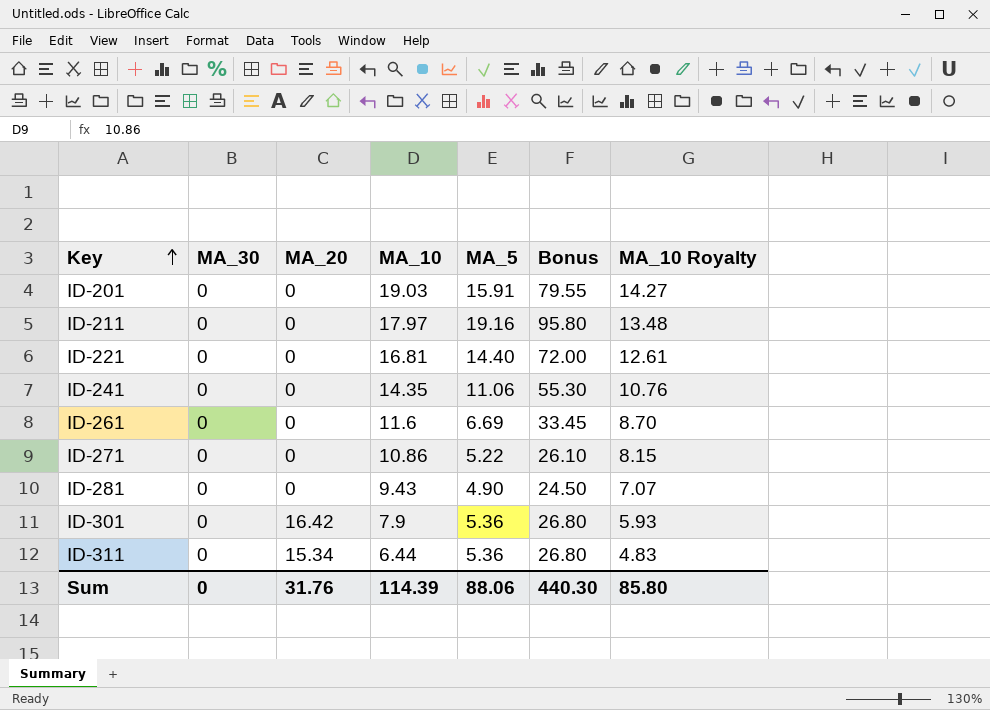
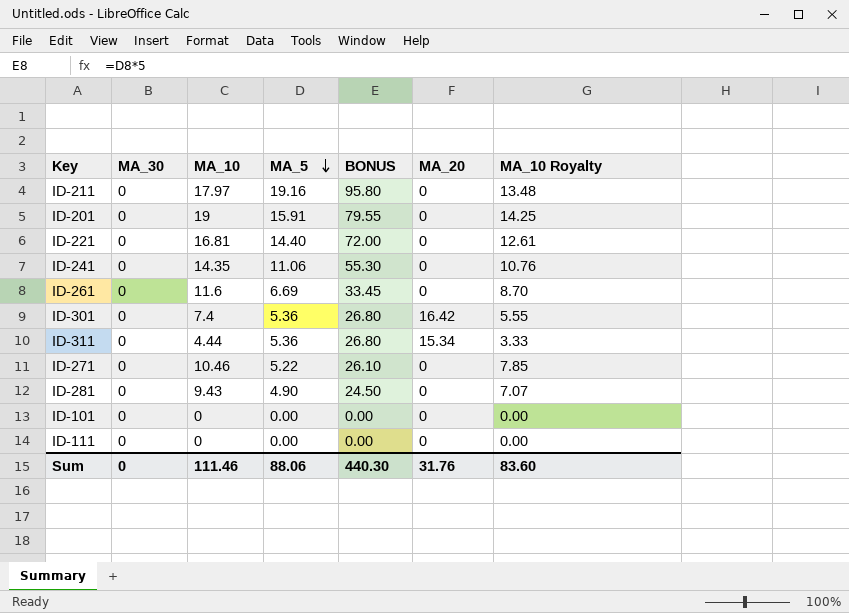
row order: Key ascending -> MA_5 descending
column name: Bonus -> BONUS
column MA_20 | position: 3 -> 6
ID-201 | MA_10: 19.03 -> 19
ID-201 | MA_10 Royalty: 14.27 -> 14.25
ID-301 | MA_10: 7.9 -> 7.4
ID-301 | MA_10 Royalty: 5.93 -> 5.55
ID-311 | MA_10: 6.44 -> 4.44
ID-311 | MA_10 Royalty: 4.83 -> 3.33
ID-271 | MA_10: 10.86 -> 10.46
ID-271 | MA_10 Royalty: 8.15 -> 7.85
row ID-101: none -> 0 | 0 | 0.00 | 0.00 | 0 | 0.00
row ID-111: none -> 0 | 0 | 0.00 | 0.00 | 0 | 0.00
Sum | MA_10: 114.39 -> 111.46
Sum | MA_10 Royalty: 85.80 -> 83.60

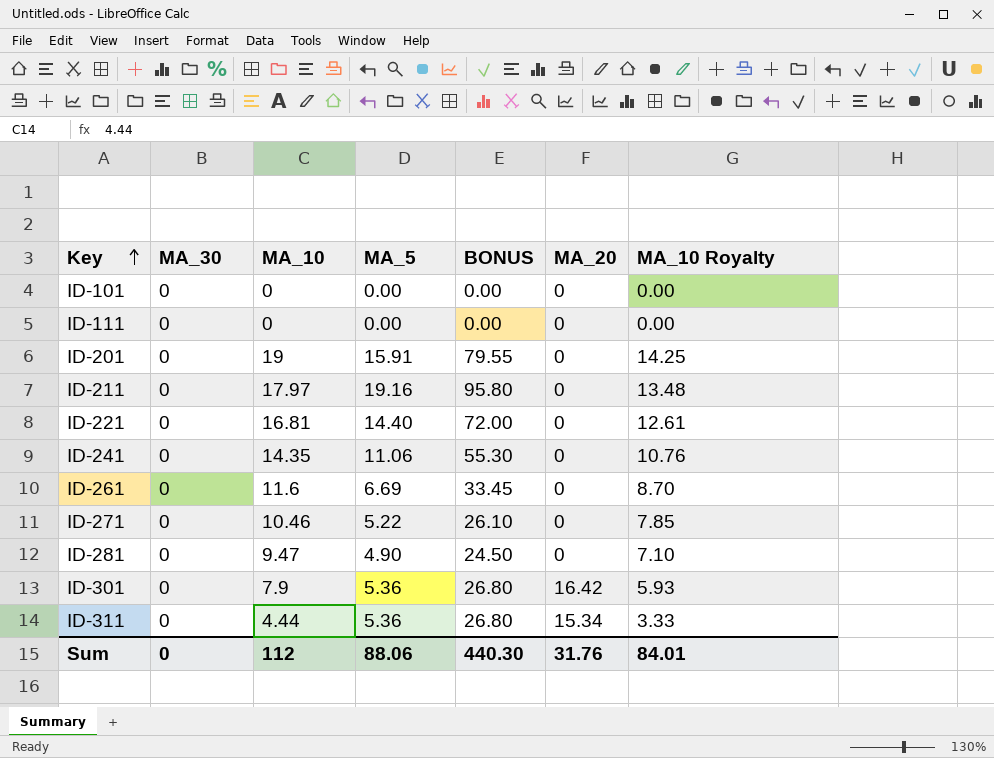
row order: MA_5 descending -> Key ascending
ID-281 | MA_10: 9.43 -> 9.47
ID-281 | MA_10 Royalty: 7.07 -> 7.10
ID-301 | MA_10: 7.4 -> 7.9
ID-301 | MA_10 Royalty: 5.55 -> 5.93
Sum | MA_10: 111.46 -> 112
Sum | MA_10 Royalty: 83.60 -> 84.01

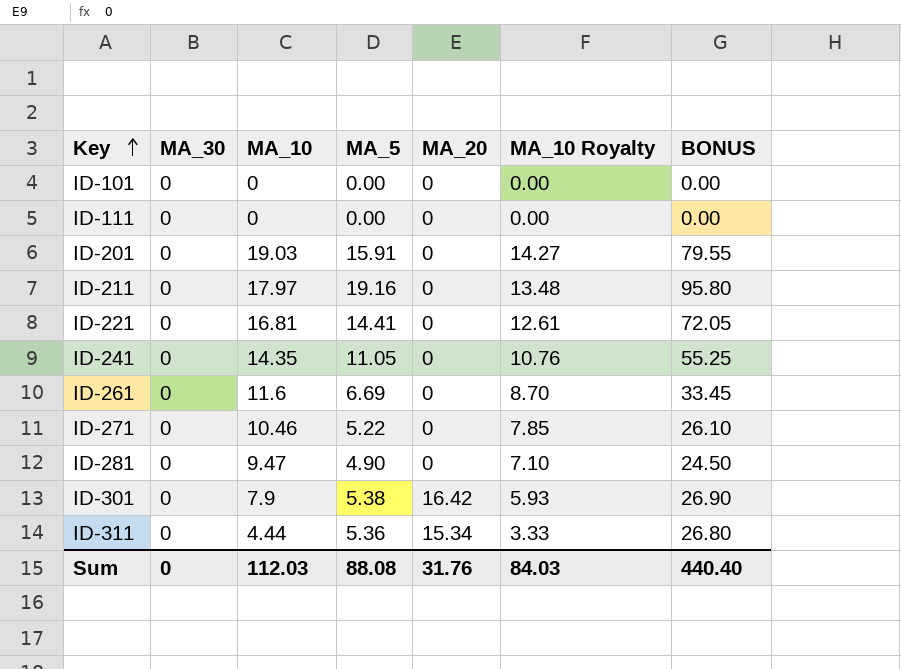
column BONUS | position: 5 -> 7
ID-201 | MA_10: 19 -> 19.03
ID-201 | MA_10 Royalty: 14.25 -> 14.27
ID-221 | MA_5: 14.40 -> 14.41
ID-221 | BONUS: 72.00 -> 72.05
ID-241 | MA_5: 11.06 -> 11.05
ID-241 | BONUS: 55.30 -> 55.25
ID-301 | MA_5: 5.36 -> 5.38
ID-301 | BONUS: 26.80 -> 26.90
Sum | MA_10: 112 -> 112.03
Sum | MA_5: 88.06 -> 88.08
Sum | MA_10 Royalty: 84.01 -> 84.03
Sum | BONUS: 440.30 -> 440.40

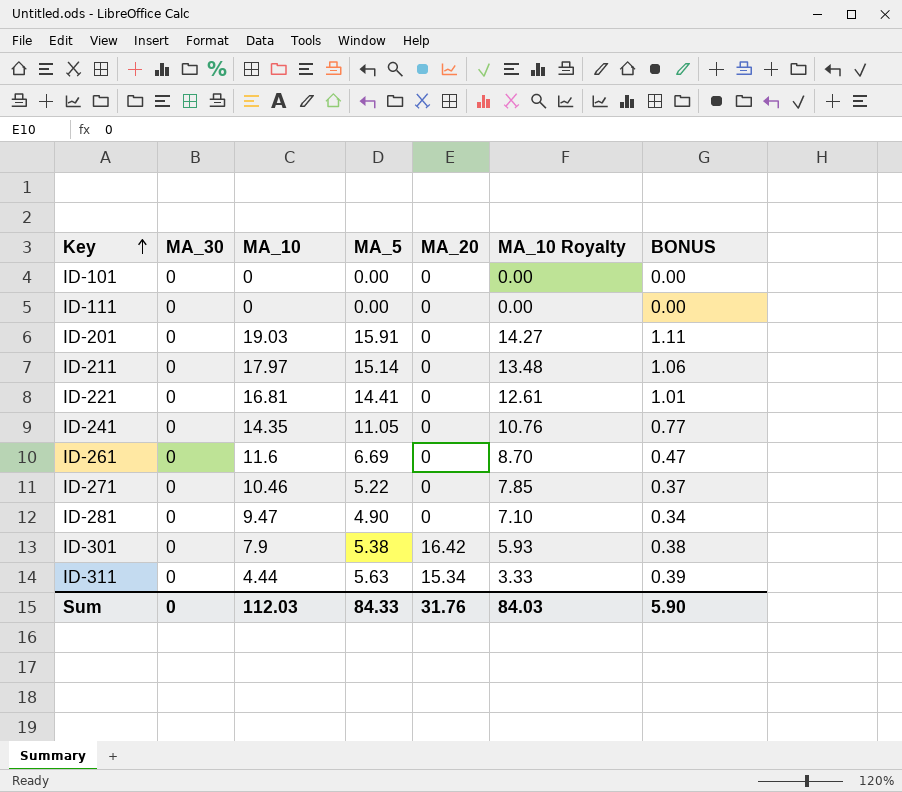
column BONUS | formula: [MA_5] * 5 -> [MA_5] * 0.07
ID-211 | MA_5: 19.16 -> 15.14
ID-311 | MA_5: 5.36 -> 5.63
Sum | MA_5: 88.08 -> 84.33
Sum | BONUS: 440.40 -> 5.90

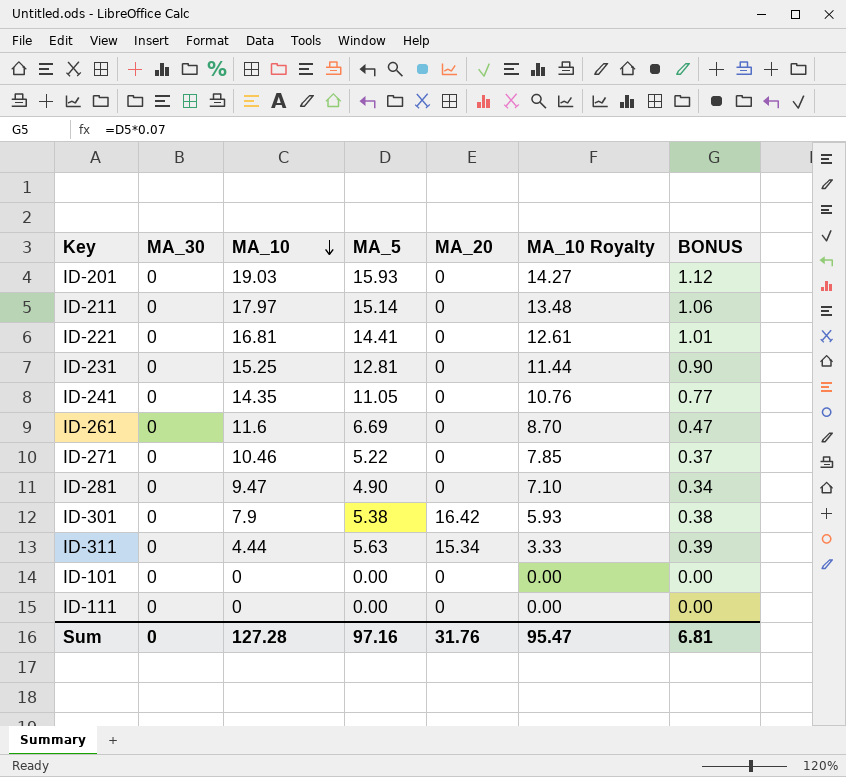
row order: Key ascending -> MA_10 descending
ID-201 | MA_5: 15.91 -> 15.93
ID-201 | BONUS: 1.11 -> 1.12
row ID-231: none -> 0 | 15.25 | 12.81 | 0 | 11.44 | 0.90
Sum | MA_10: 112.03 -> 127.28
Sum | MA_5: 84.33 -> 97.16
Sum | MA_10 Royalty: 84.03 -> 95.47
Sum | BONUS: 5.90 -> 6.81

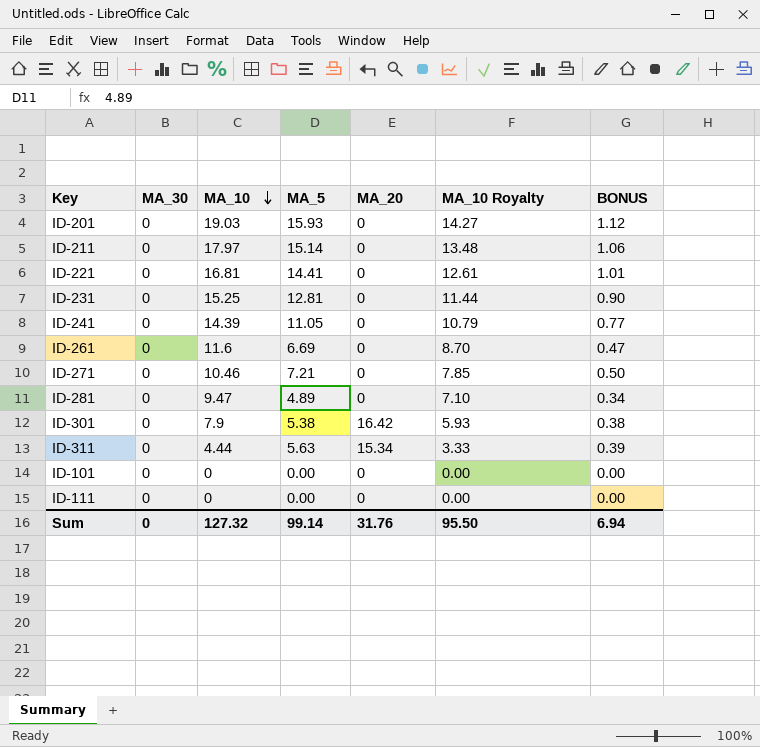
ID-241 | MA_10: 14.35 -> 14.39
ID-241 | MA_10 Royalty: 10.76 -> 10.79
ID-271 | MA_5: 5.22 -> 7.21
ID-271 | BONUS: 0.37 -> 0.50
ID-281 | MA_5: 4.90 -> 4.89
Sum | MA_10: 127.28 -> 127.32
Sum | MA_5: 97.16 -> 99.14
Sum | MA_10 Royalty: 95.47 -> 95.50
Sum | BONUS: 6.81 -> 6.94

